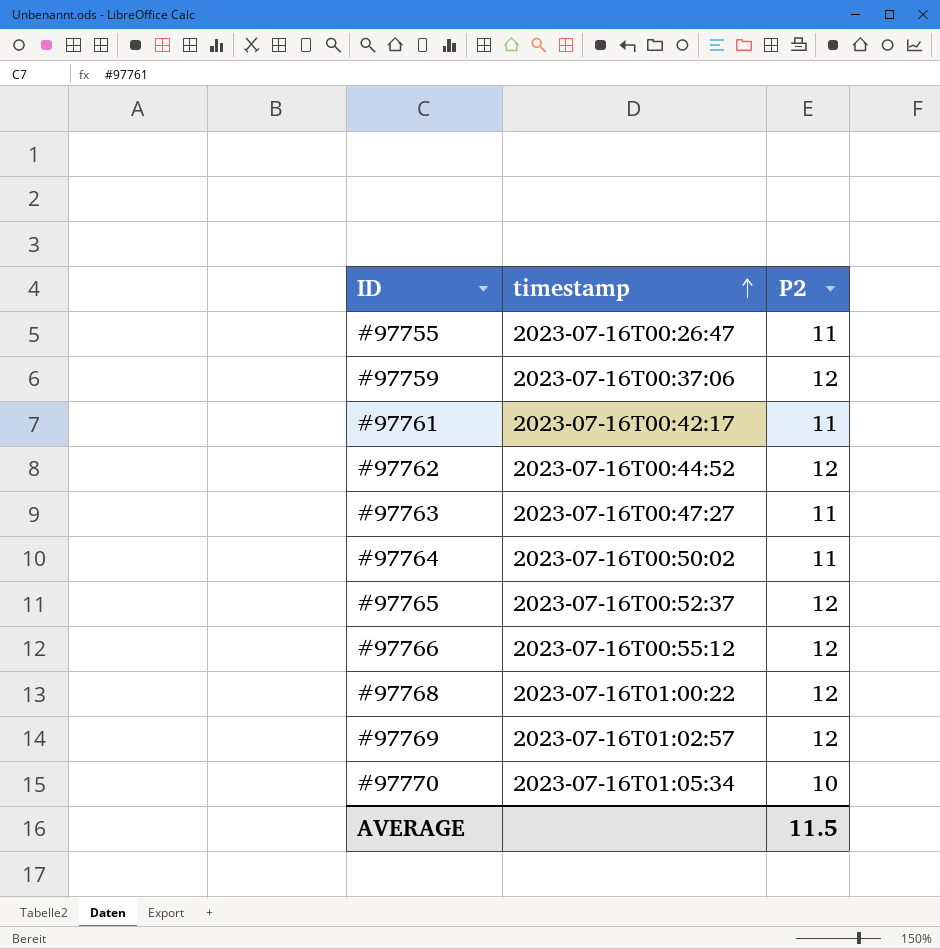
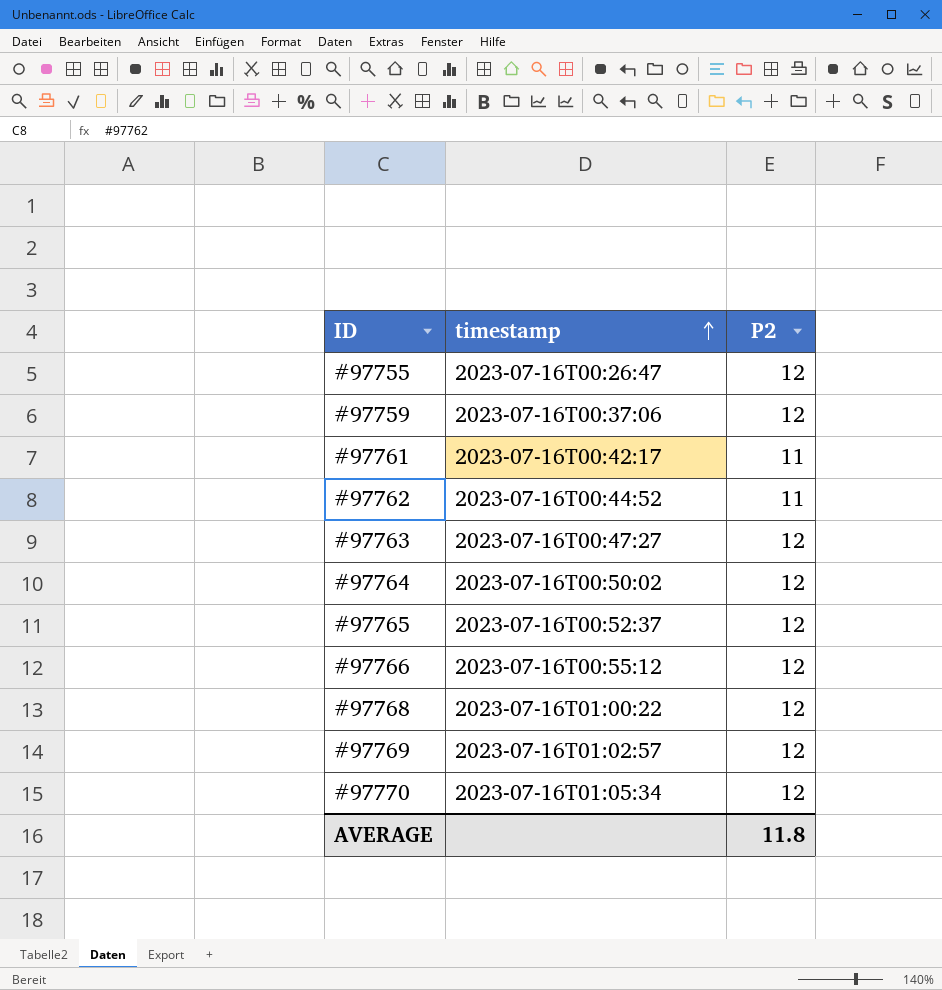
#97755 | P2: 11 -> 12
#97762 | P2: 12 -> 11
#97763 | P2: 11 -> 12
#97764 | P2: 11 -> 12
#97770 | P2: 10 -> 12
AVERAGE | P2: 11.5 -> 11.8

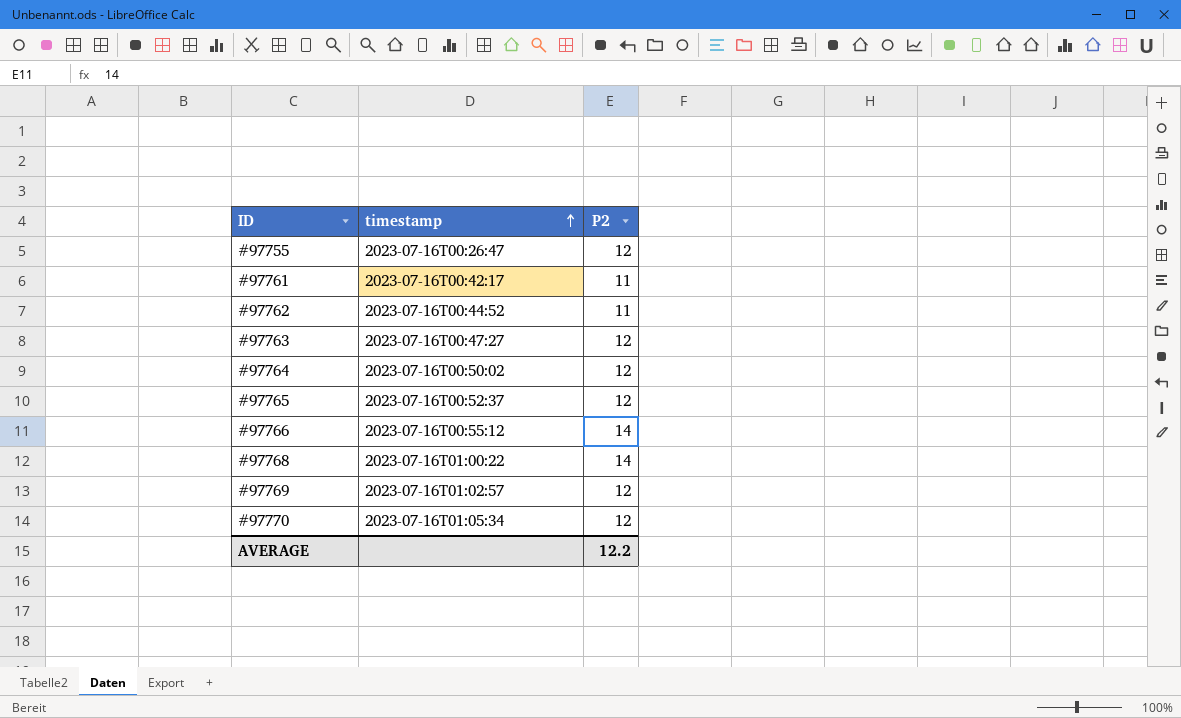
row #97759: 2023-07-16T00:37:06 | 12 -> none
#97766 | P2: 12 -> 14
#97768 | P2: 12 -> 14
AVERAGE | P2: 11.8 -> 12.2

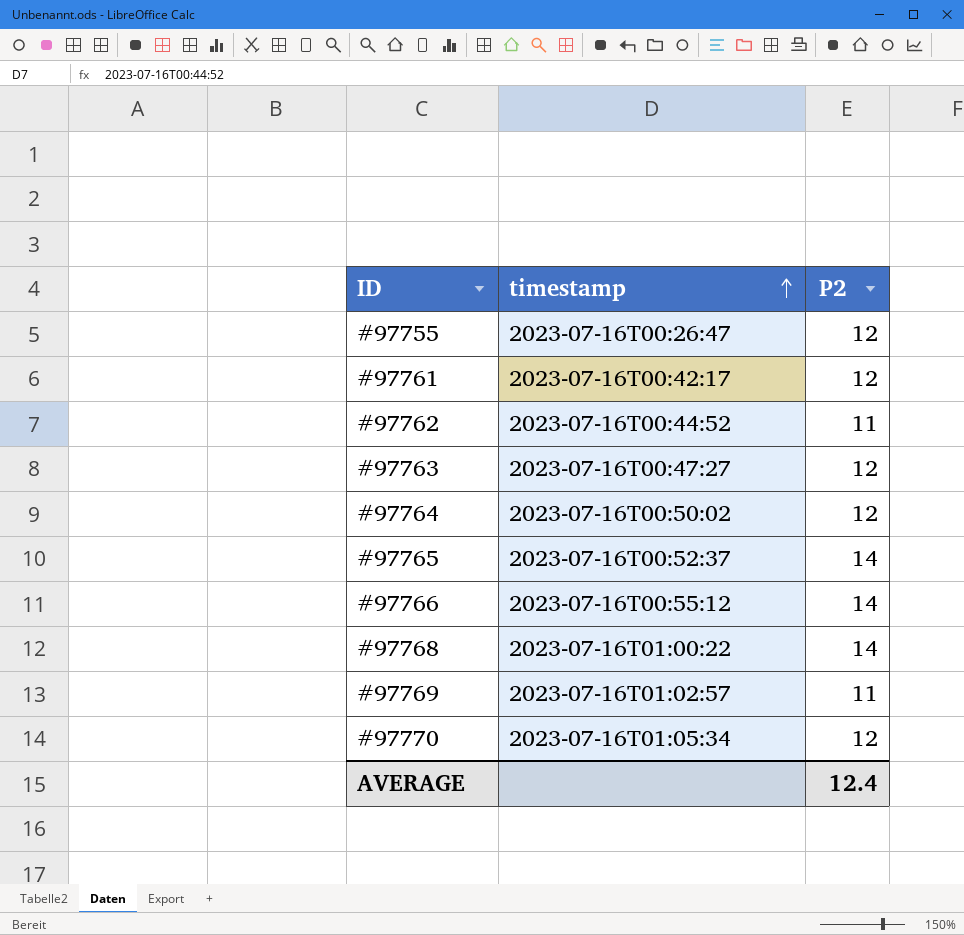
#97761 | P2: 11 -> 12
#97765 | P2: 12 -> 14
#97769 | P2: 12 -> 11
AVERAGE | P2: 12.2 -> 12.4

